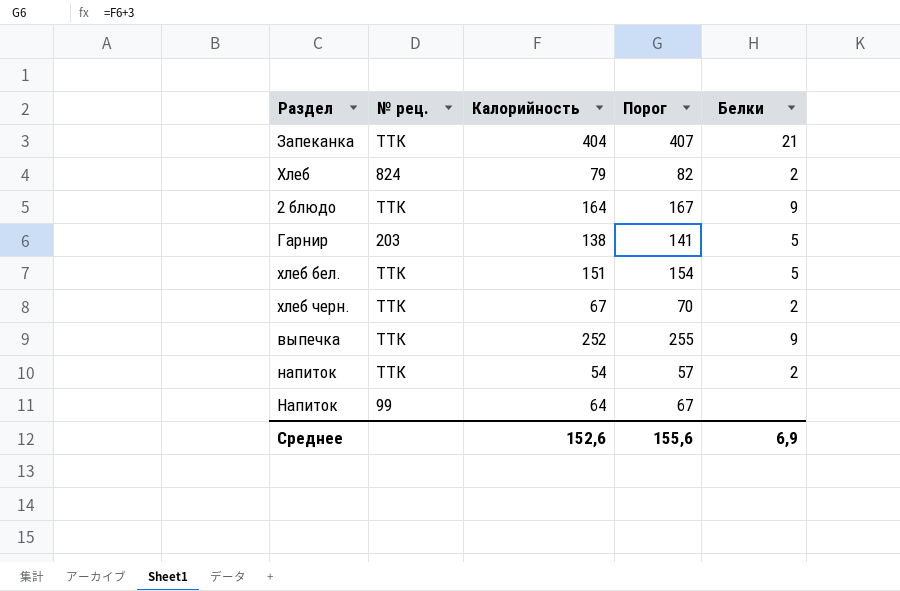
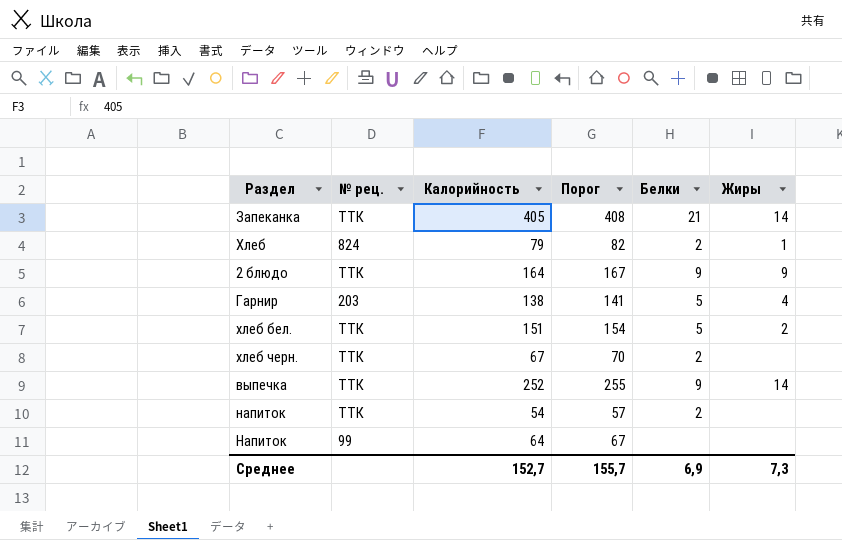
column Жиры | position: none -> 6
Запеканка | Калорийность: 404 -> 405
Запеканка | Порог: 407 -> 408
Среднее | Калорийность: 152,6 -> 152,7
Среднее | Порог: 155,6 -> 155,7

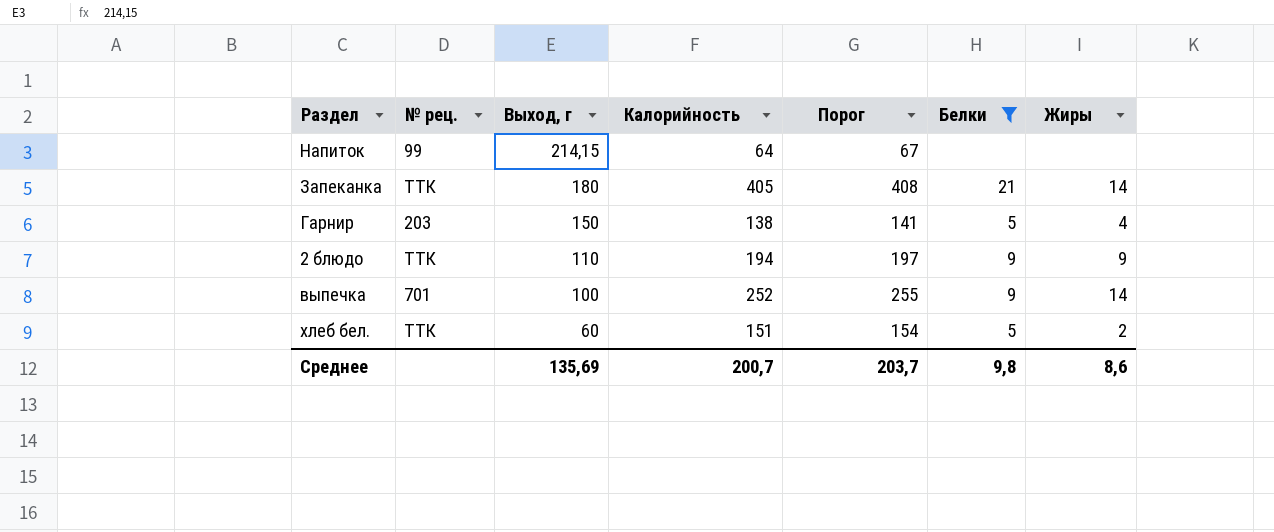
filter: none -> Белки != 2
row order: none -> Выход, г descending
column Выход, г | position: none -> 3
2 блюдо | Калорийность: 164 -> 194
2 блюдо | Порог: 167 -> 197
выпечка | № рец.: ТТК -> 701
Среднее | Калорийность: 152,7 -> 200,7
Среднее | Порог: 155,7 -> 203,7
Среднее | Белки: 6,9 -> 9,8
Среднее | Жиры: 7,3 -> 8,6

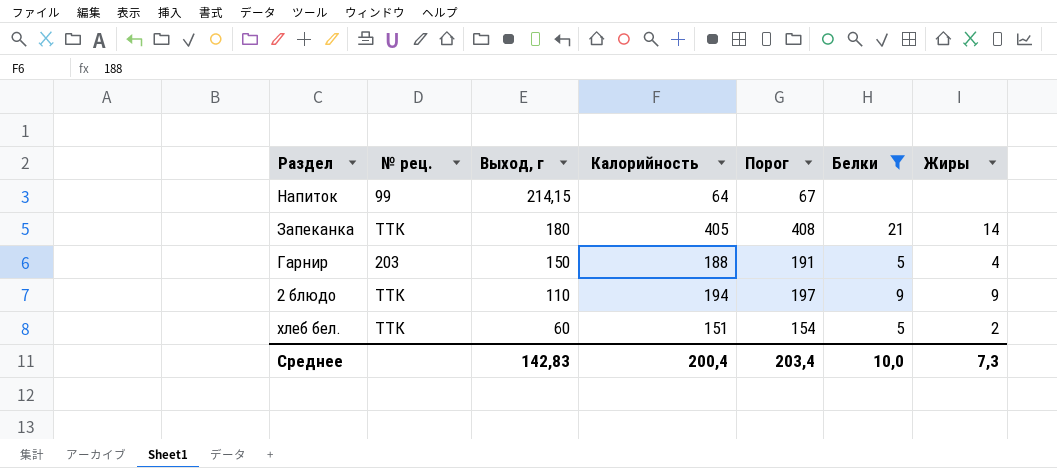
row выпечка: 701 | 100 | 252 | 255 | 9 | 14 -> none
Гарнир | Калорийность: 138 -> 188
Гарнир | Порог: 141 -> 191
Среднее | Выход, г: 135,69 -> 142,83
Среднее | Калорийность: 200,7 -> 200,4
Среднее | Порог: 203,7 -> 203,4
Среднее | Белки: 9,8 -> 10,0
Среднее | Жиры: 8,6 -> 7,3

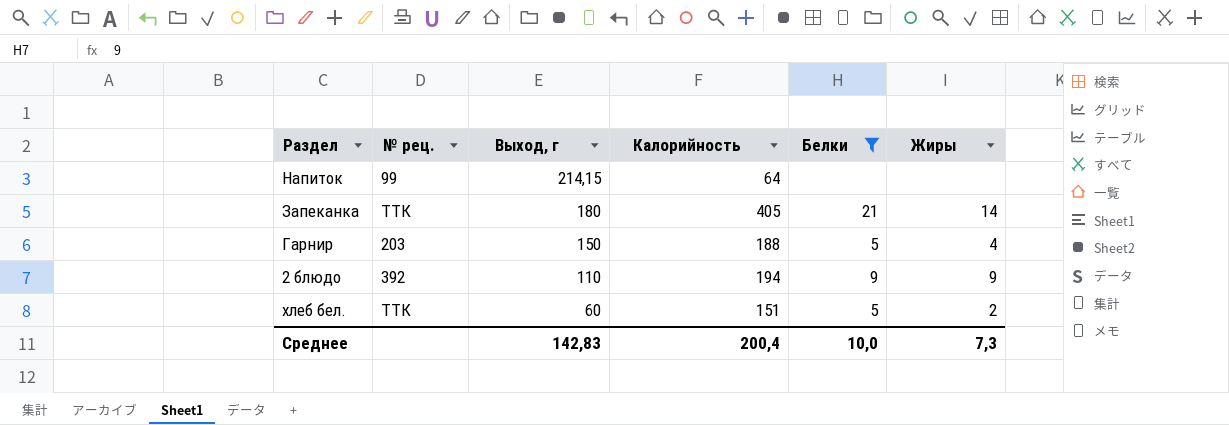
column Порог | formula: [Калорийность] + 3 -> none
2 блюдо | № рец.: ТТК -> 392

